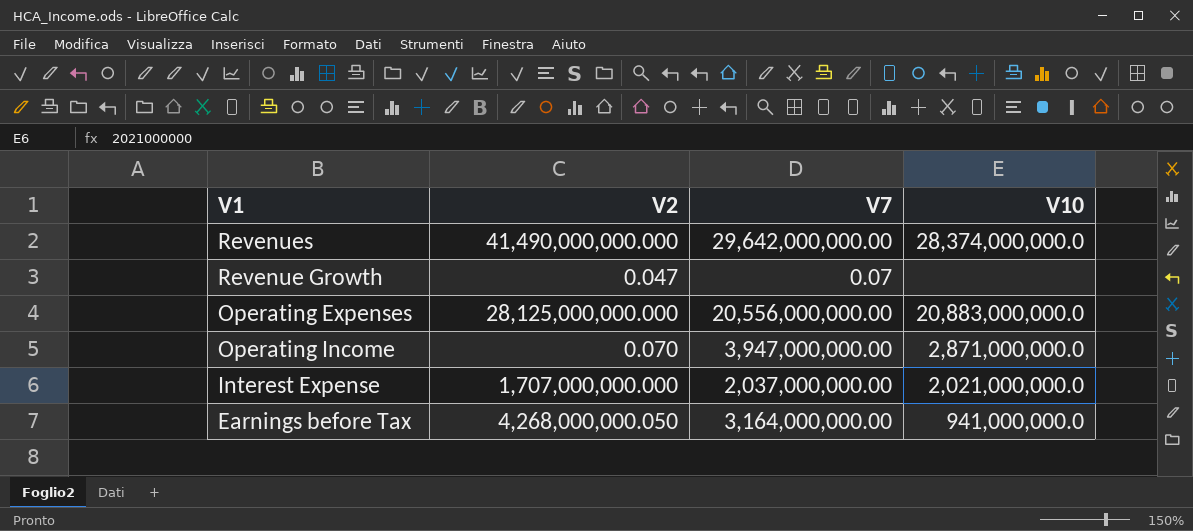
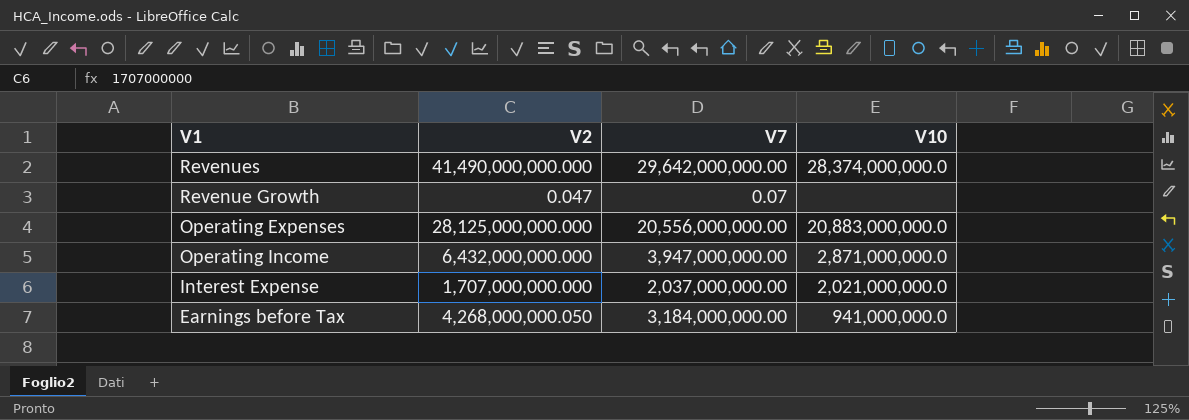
Operating Income | V2: 0.070 -> 6,432,000,000.000
Earnings before Tax | V7: 3,164,000,000.00 -> 3,184,000,000.00

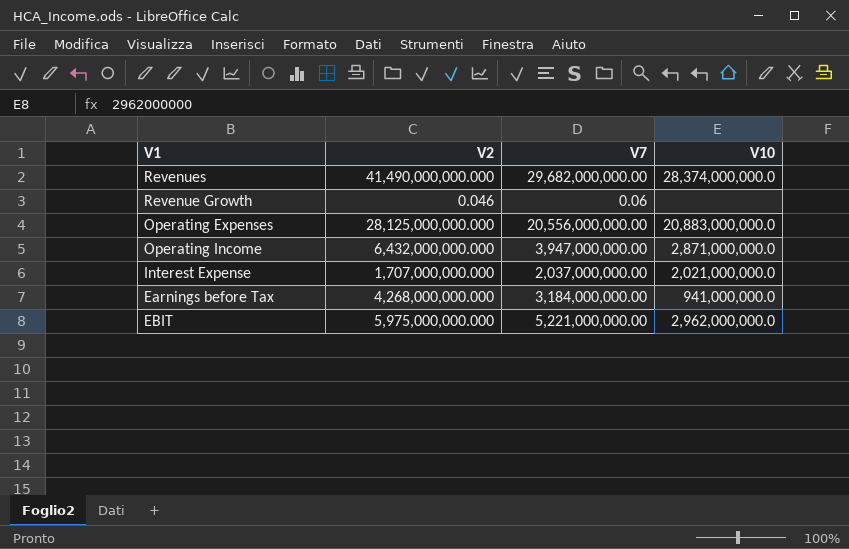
Revenues | V7: 29,642,000,000.00 -> 29,682,000,000.00
Revenue Growth | V2: 0.047 -> 0.046
Revenue Growth | V7: 0.07 -> 0.06
Earnings before Tax | V2: 4,268,000,000.050 -> 4,268,000,000.000
row EBIT: none -> 5,975,000,000.000 | 5,221,000,000.00 | 2,962,000,000.0

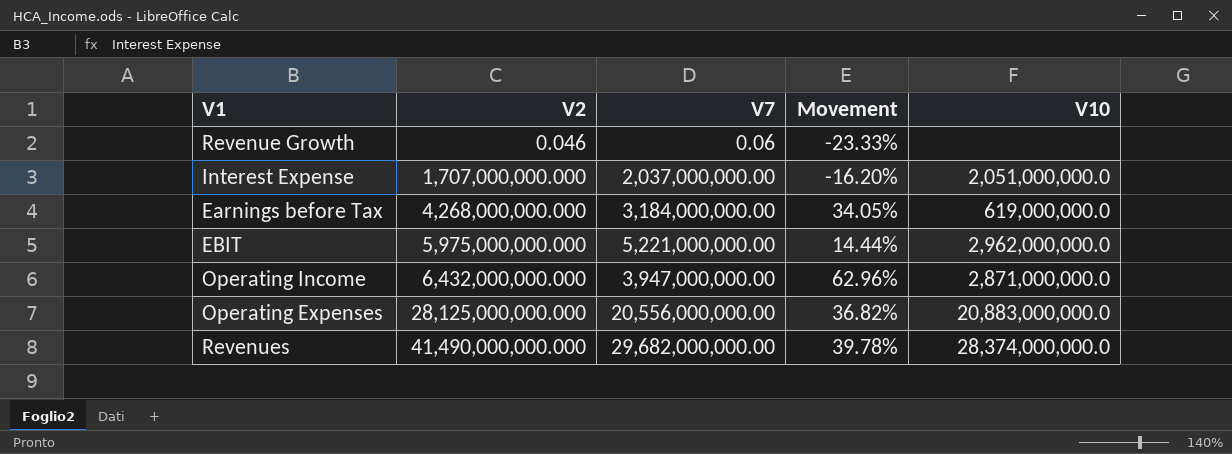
row order: none -> V2 ascending
column Movement | formula: none -> ([V2] - [V7]) / [V7]
Interest Expense | V10: 2,021,000,000.0 -> 2,051,000,000.0
Earnings before Tax | V10: 941,000,000.0 -> 619,000,000.0

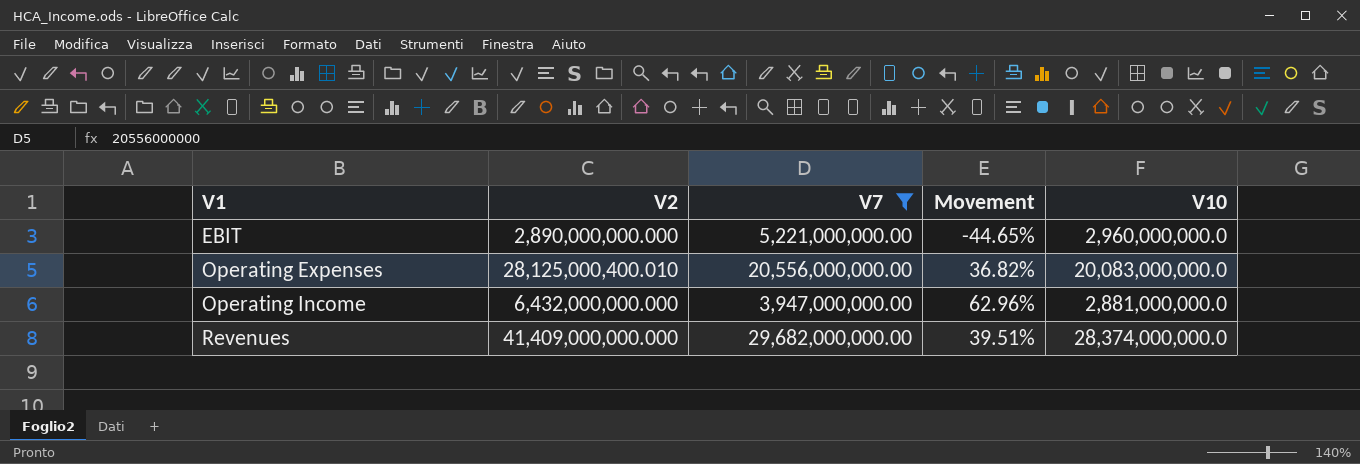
filter: none -> V7 >= 3,947,000,000.00
row order: V2 ascending -> V1 ascending
EBIT | V2: 5,975,000,000.000 -> 2,890,000,000.000
EBIT | Movement: 14.44% -> -44.65%
EBIT | V10: 2,962,000,000.0 -> 2,960,000,000.0
Operating Expenses | V2: 28,125,000,000.000 -> 28,125,000,400.010
Operating Expenses | V10: 20,883,000,000.0 -> 20,083,000,000.0
Operating Income | V10: 2,871,000,000.0 -> 2,881,000,000.0
Revenues | V2: 41,490,000,000.000 -> 41,409,000,000.000
Revenues | Movement: 39.78% -> 39.51%

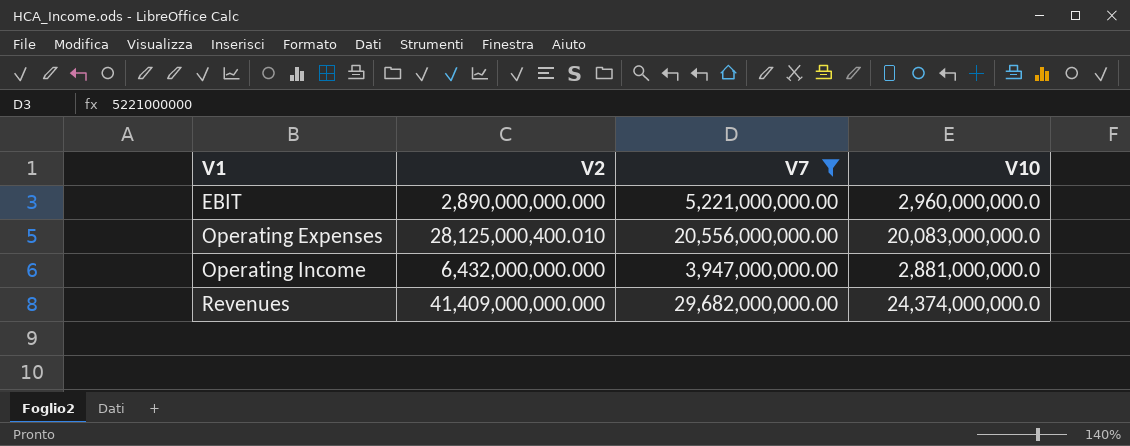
column Movement | formula: ([V2] - [V7]) / [V7] -> none
Revenues | V10: 28,374,000,000.0 -> 24,374,000,000.0

